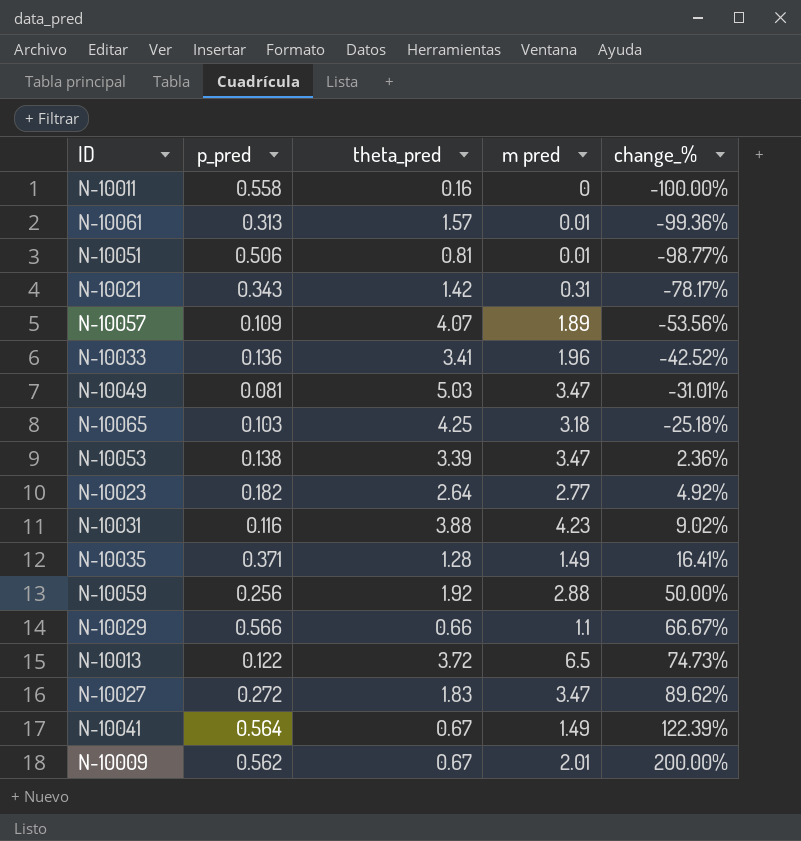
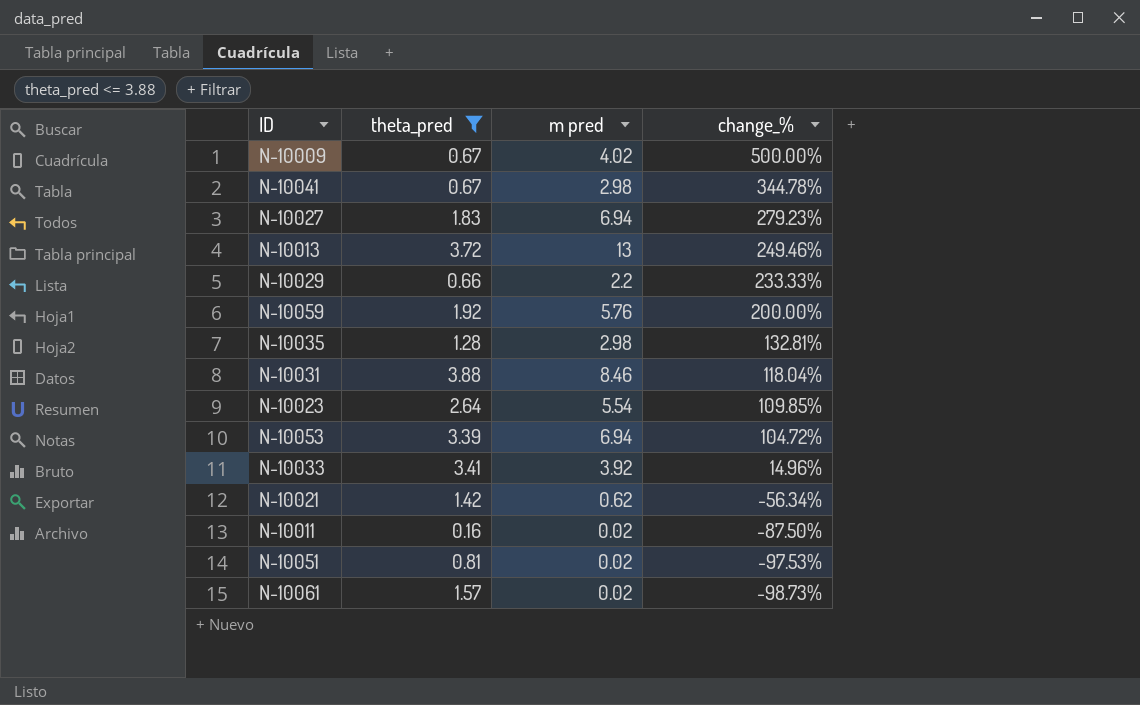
filter: none -> theta_pred <= 3.88
row order: change_% ascending -> change_% descending
column p_pred | position: 2 -> none
N-10009 | m pred: 2.01 -> 4.02
N-10009 | change_%: 200.00% -> 500.00%
N-10041 | m pred: 1.49 -> 2.98
N-10041 | change_%: 122.39% -> 344.78%
N-10027 | m pred: 3.47 -> 6.94
N-10027 | change_%: 89.62% -> 279.23%
N-10013 | m pred: 6.5 -> 13
N-10013 | change_%: 74.73% -> 249.46%
N-10029 | m pred: 1.1 -> 2.2
N-10029 | change_%: 66.67% -> 233.33%
N-10059 | m pred: 2.88 -> 5.76
N-10059 | change_%: 50.00% -> 200.00%
N-10035 | m pred: 1.49 -> 2.98
N-10035 | change_%: 16.41% -> 132.81%
N-10031 | m pred: 4.23 -> 8.46
N-10031 | change_%: 9.02% -> 118.04%
N-10023 | m pred: 2.77 -> 5.54
N-10023 | change_%: 4.92% -> 109.85%
N-10053 | m pred: 3.47 -> 6.94
N-10053 | change_%: 2.36% -> 104.72%
N-10033 | m pred: 1.96 -> 3.92
N-10033 | change_%: -42.52% -> 14.96%
N-10021 | m pred: 0.31 -> 0.62
N-10021 | change_%: -78.17% -> -56.34%
N-10011 | m pred: 0 -> 0.02
N-10011 | change_%: -100.00% -> -87.50%
N-10051 | m pred: 0.01 -> 0.02
N-10051 | change_%: -98.77% -> -97.53%
N-10061 | m pred: 0.01 -> 0.02
N-10061 | change_%: -99.36% -> -98.73%

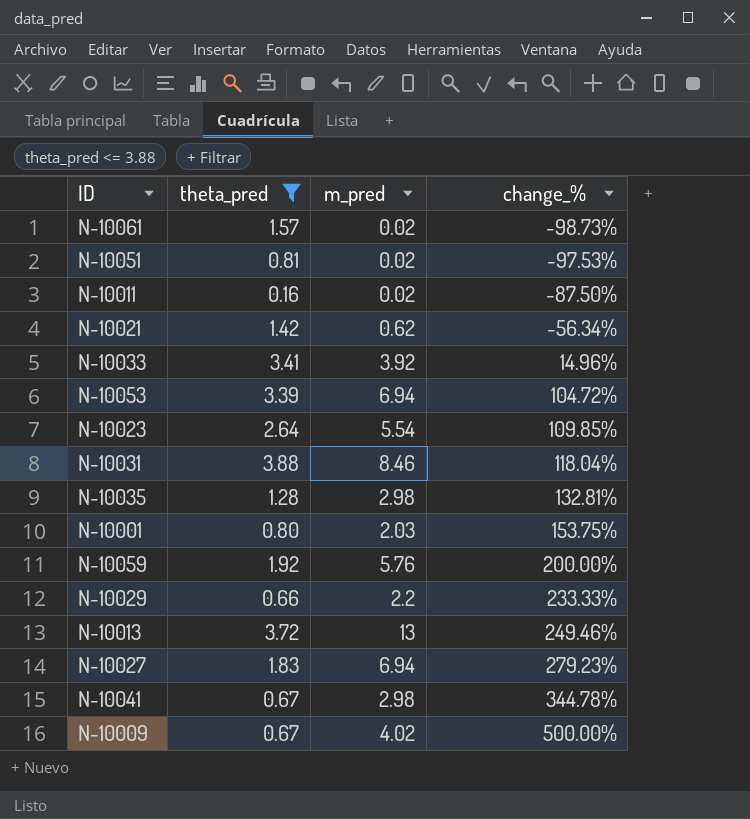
row order: change_% descending -> change_% ascending
column name: m pred -> m_pred
row N-10001: none -> 0.80 | 2.03 | 153.75%

